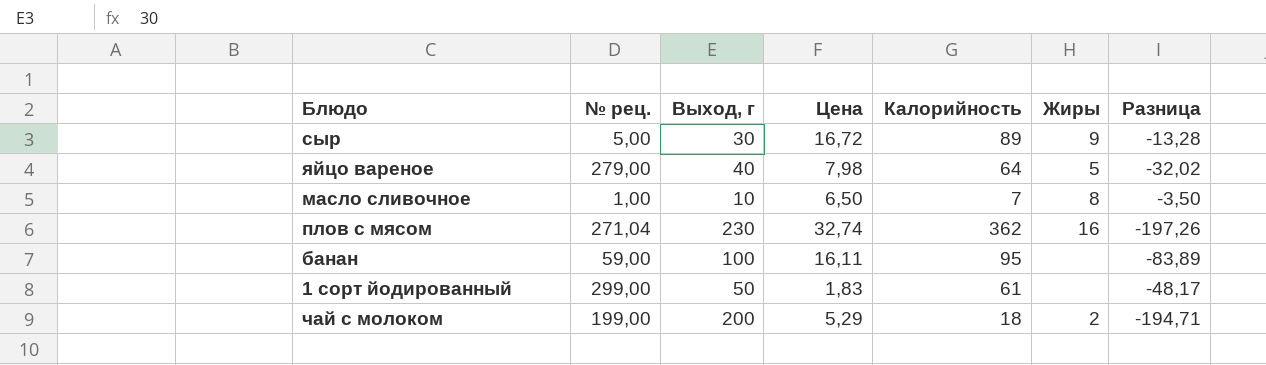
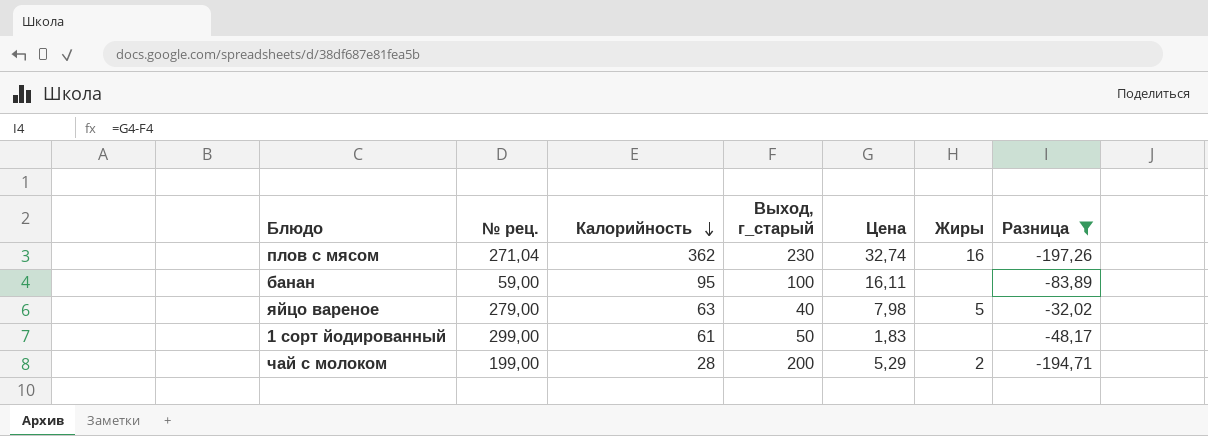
filter: none -> Разница <= -32,02
row order: none -> Калорийность descending
column Калорийность | position: 5 -> 3
column name: Выход, г -> Выход, г_старый
яйцо вареное | Калорийность: 64 -> 63
чай с молоком | Калорийность: 18 -> 28

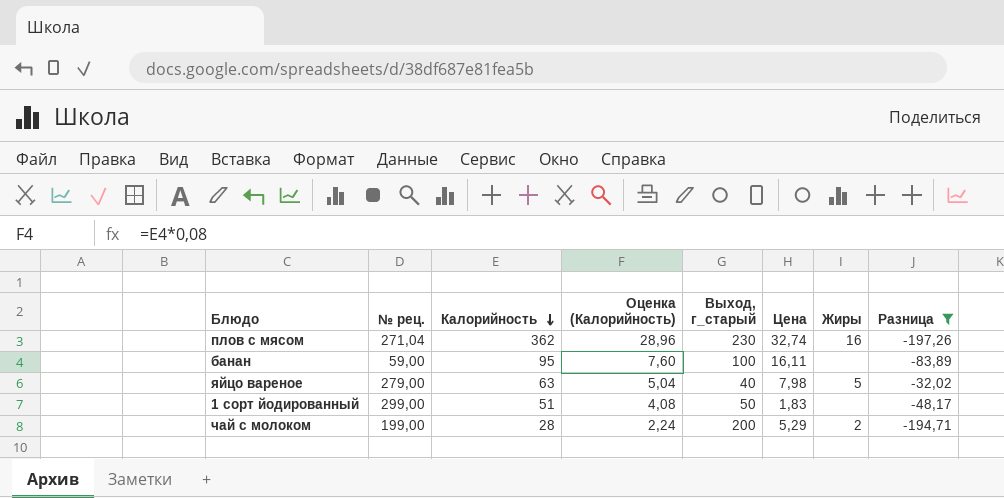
column Оценка (Калорийность) | formula: none -> [Калорийность] * 0,08
1 сорт йодированный | Калорийность: 61 -> 51

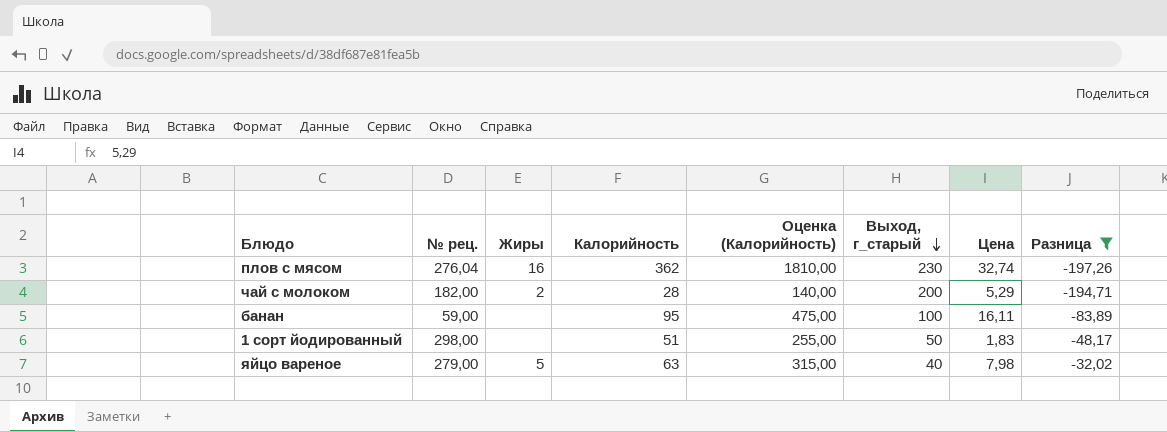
row order: Калорийность descending -> Выход, г_старый descending
column Жиры | position: 7 -> 3
column Оценка (Калорийность) | formula: [Калорийность] * 0,08 -> [Калорийность] * 5
плов с мясом | № рец.: 271,04 -> 276,04
чай с молоком | № рец.: 199,00 -> 182,00
1 сорт йодированный | № рец.: 299,00 -> 298,00

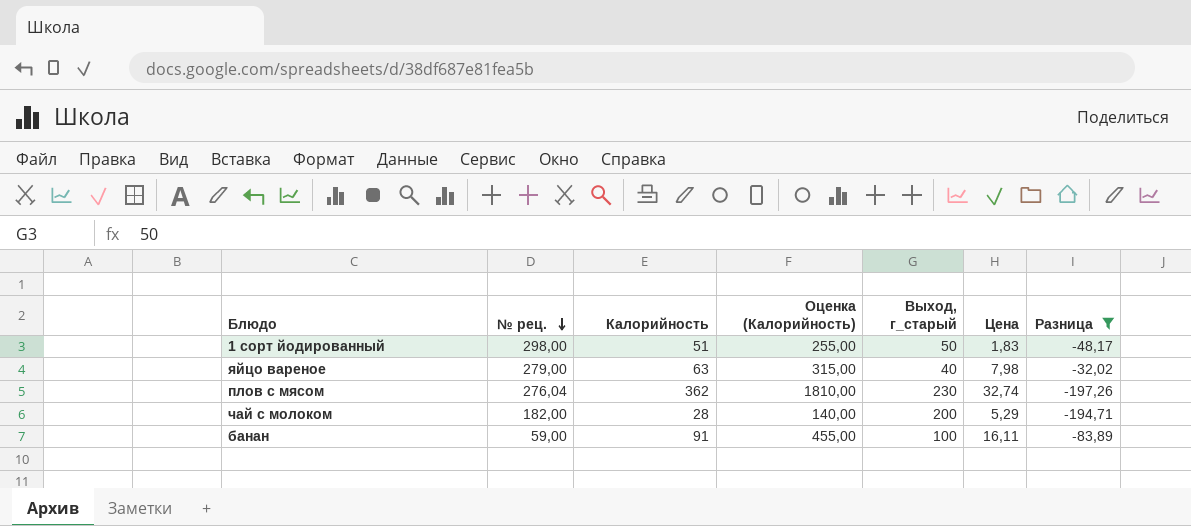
row order: Выход, г_старый descending -> № рец. descending
column Жиры | position: 3 -> none
банан | Калорийность: 95 -> 91
банан | Оценка (Калорийность): 475,00 -> 455,00

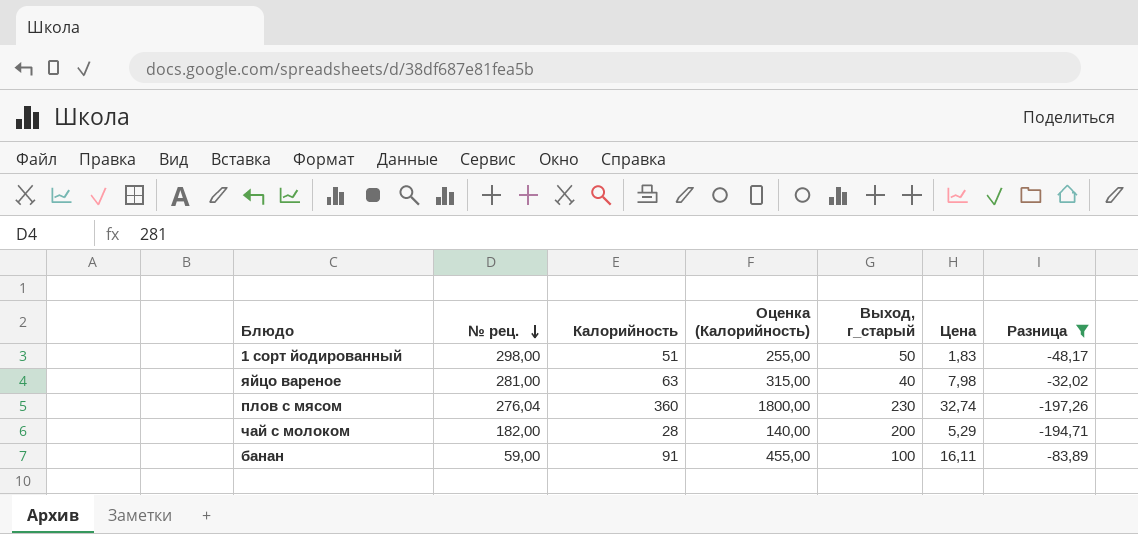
яйцо вареное | № рец.: 279,00 -> 281,00
плов с мясом | Калорийность: 362 -> 360
плов с мясом | Оценка (Калорийность): 1810,00 -> 1800,00

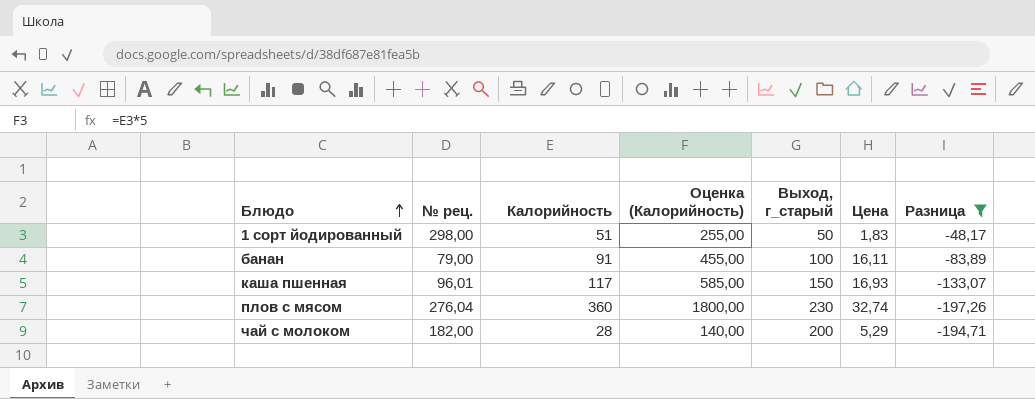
row order: № рец. descending -> Блюдо ascending
row яйцо вареное: 281,00 | 63 | 315,00 | 40 | 7,98 | -32,02 -> none
банан | № рец.: 59,00 -> 79,00
row каша пшенная: none -> 96,01 | 117 | 585,00 | 150 | 16,93 | -133,07

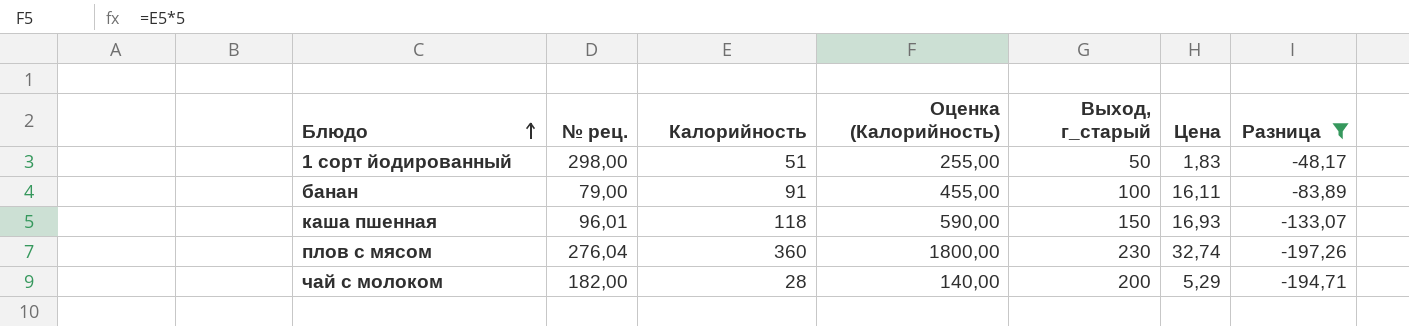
каша пшенная | Калорийность: 117 -> 118
каша пшенная | Оценка (Калорийность): 585,00 -> 590,00

